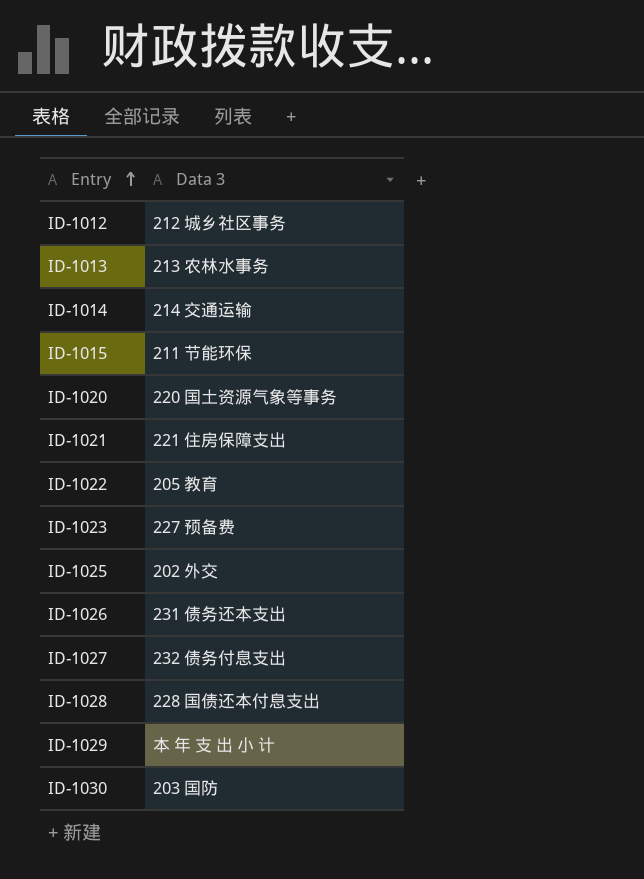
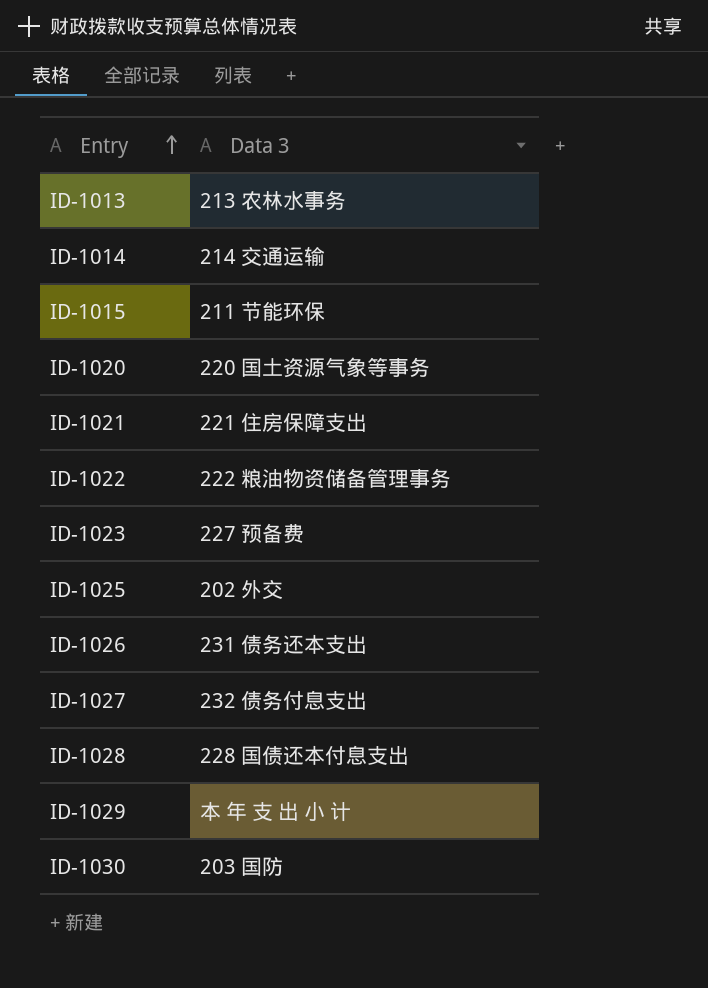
row ID-1012: 212 城乡社区事务 -> none
ID-1022 | Data 3: 205 教育 -> 222 粮油物资储备管理事务

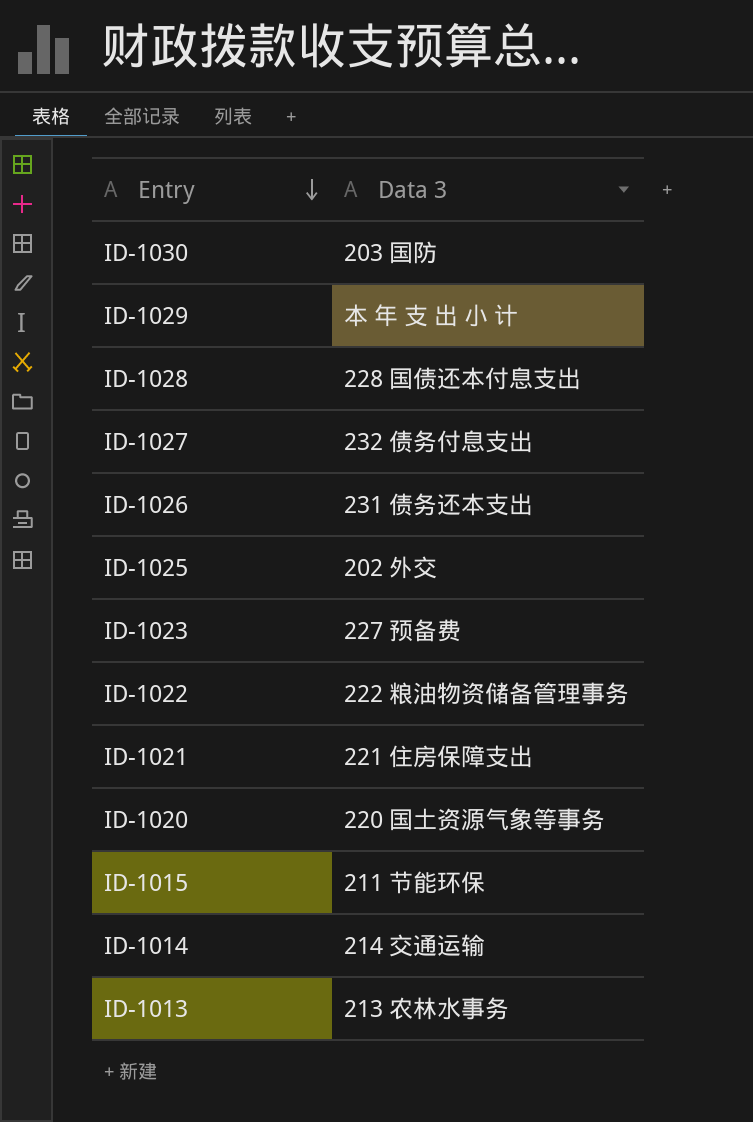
row order: Entry ascending -> Entry descending

